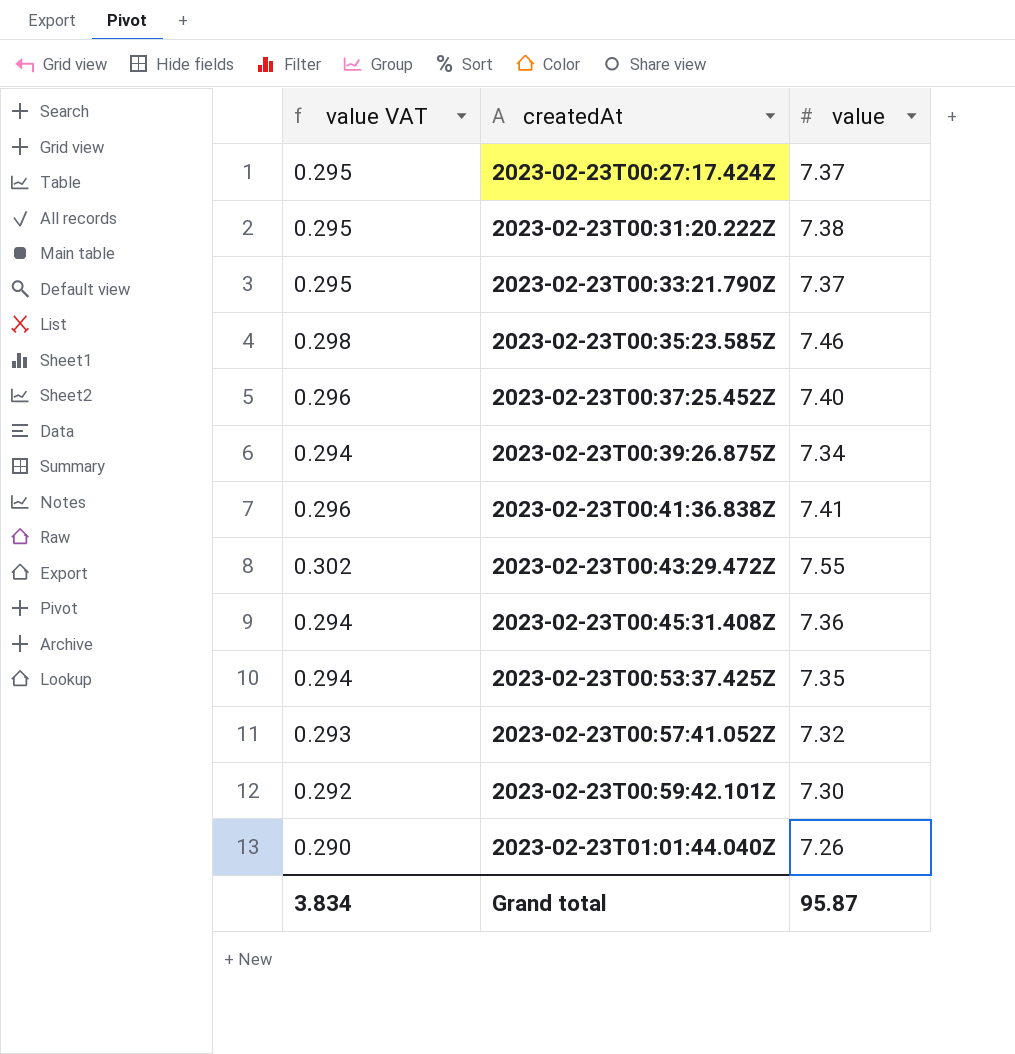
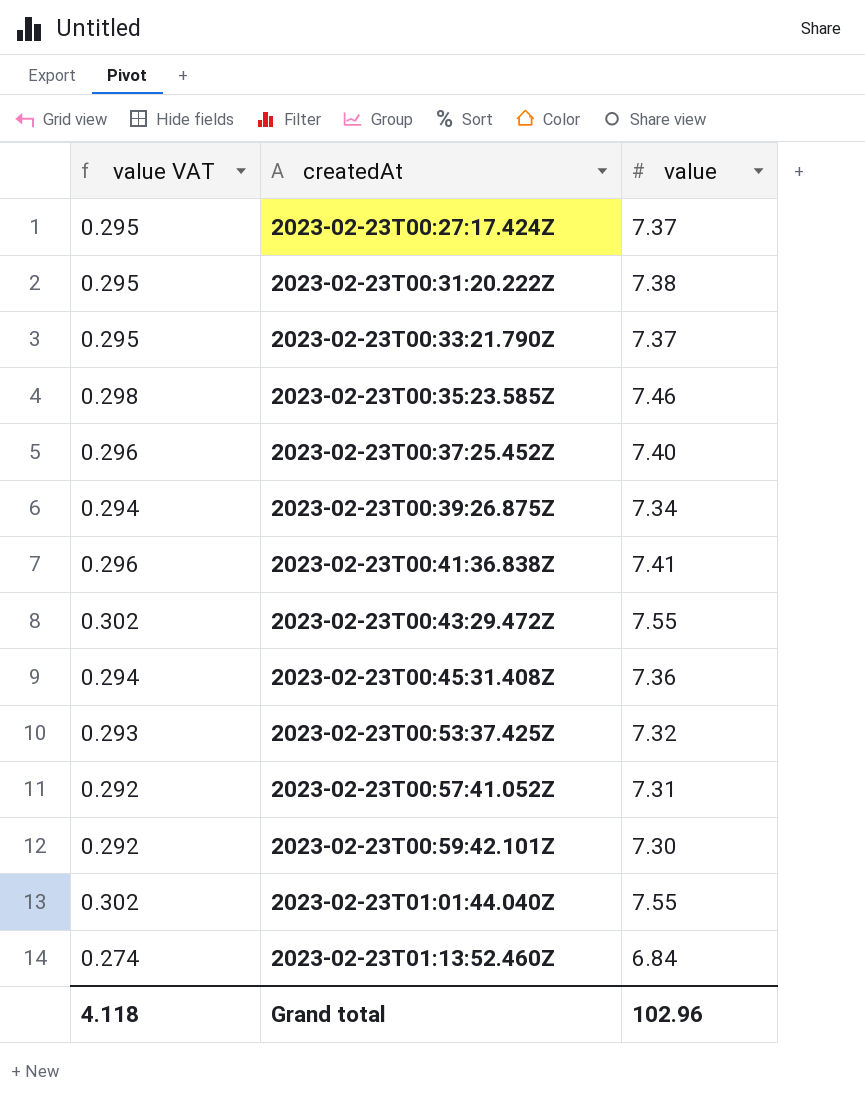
2023-02-23T00:53:37.425Z | value VAT: 0.294 -> 0.293
2023-02-23T00:53:37.425Z | value: 7.35 -> 7.32
2023-02-23T00:57:41.052Z | value VAT: 0.293 -> 0.292
2023-02-23T00:57:41.052Z | value: 7.32 -> 7.31
2023-02-23T01:01:44.040Z | value VAT: 0.290 -> 0.302
2023-02-23T01:01:44.040Z | value: 7.26 -> 7.55
row 2023-02-23T01:13:52.460Z: none -> 0.274 | 6.84
Grand total | value VAT: 3.834 -> 4.118
Grand total | value: 95.87 -> 102.96

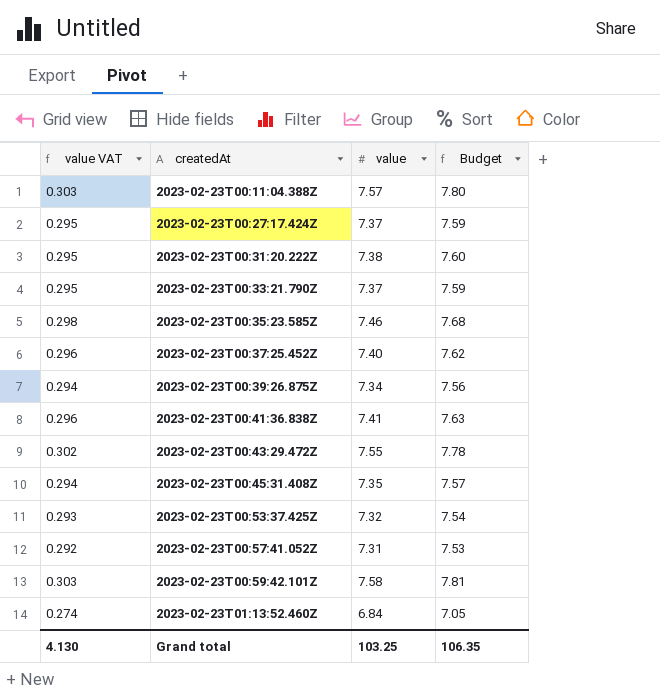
column Budget | formula: none -> [value] * 1.03
row 2023-02-23T01:01:44.040Z: 0.302 | 7.55 -> none
row 2023-02-23T00:11:04.388Z: none -> 0.303 | 7.57 | 7.80
2023-02-23T00:45:31.408Z | value: 7.36 -> 7.35
2023-02-23T00:59:42.101Z | value VAT: 0.292 -> 0.303
2023-02-23T00:59:42.101Z | value: 7.30 -> 7.58
Grand total | value VAT: 4.118 -> 4.130
Grand total | value: 102.96 -> 103.25

